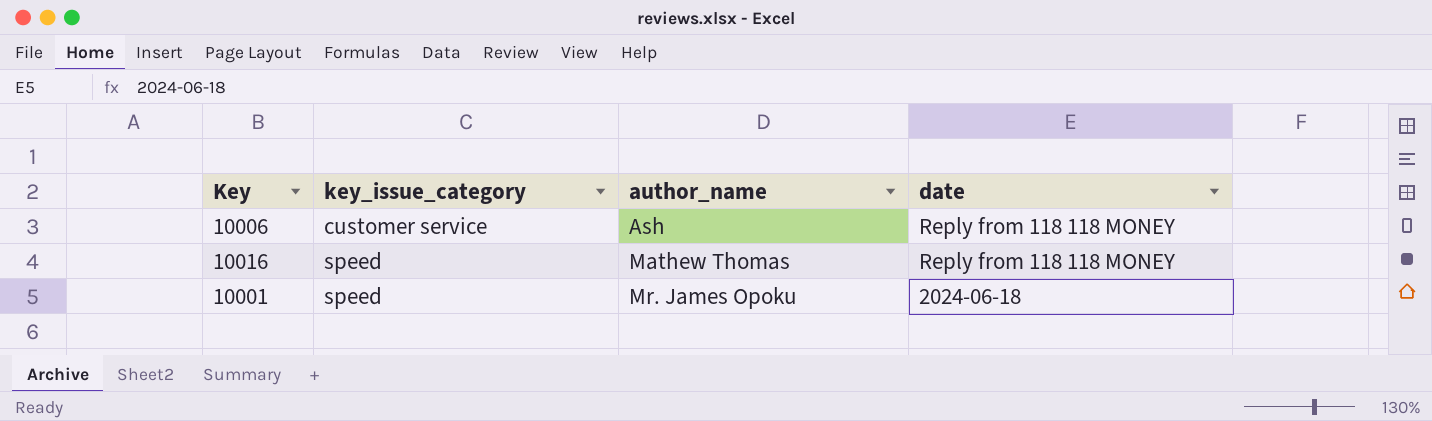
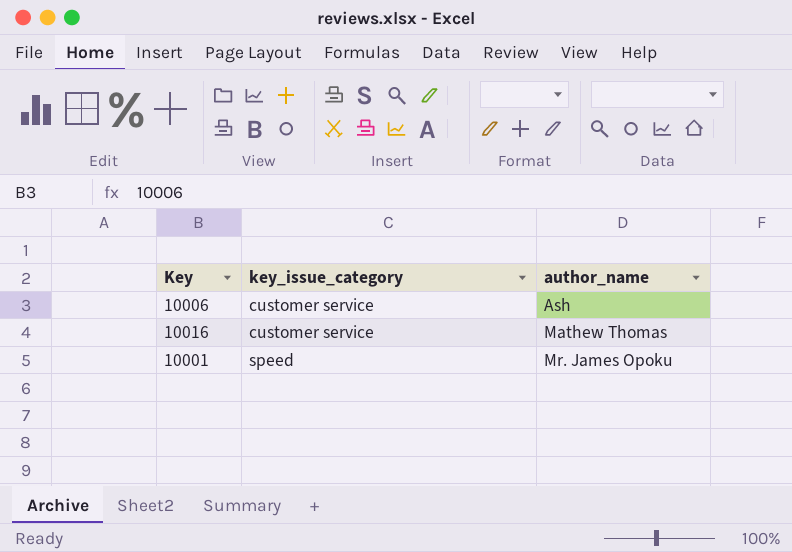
column date | position: 4 -> none
10016 | key_issue_category: speed -> customer service

